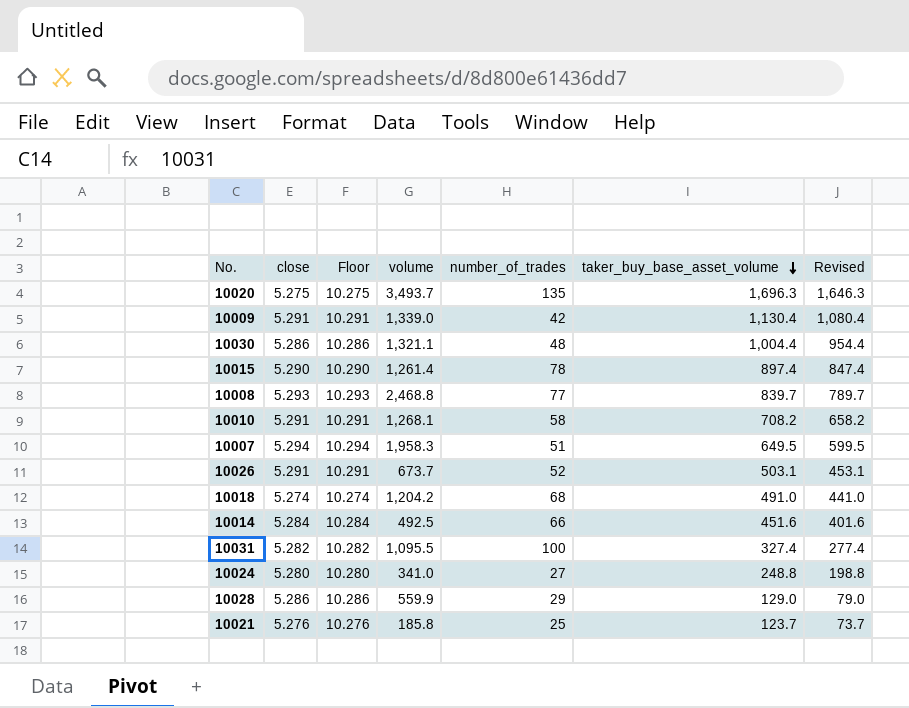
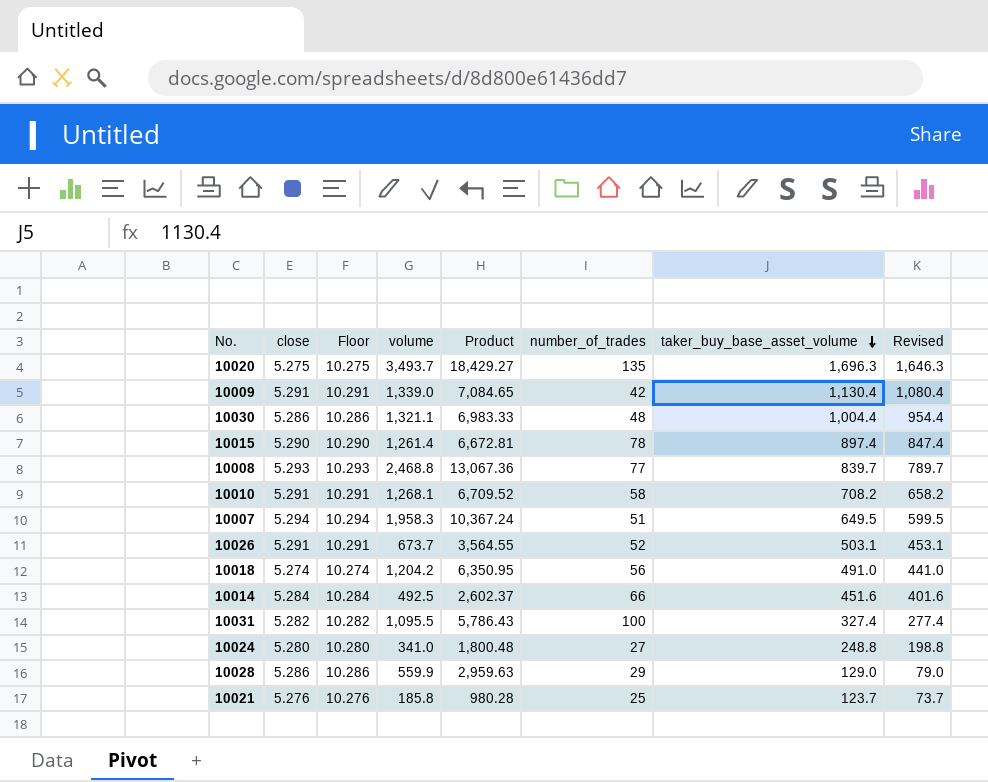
column Product | formula: none -> [close] * [volume]
10018 | number_of_trades: 68 -> 56

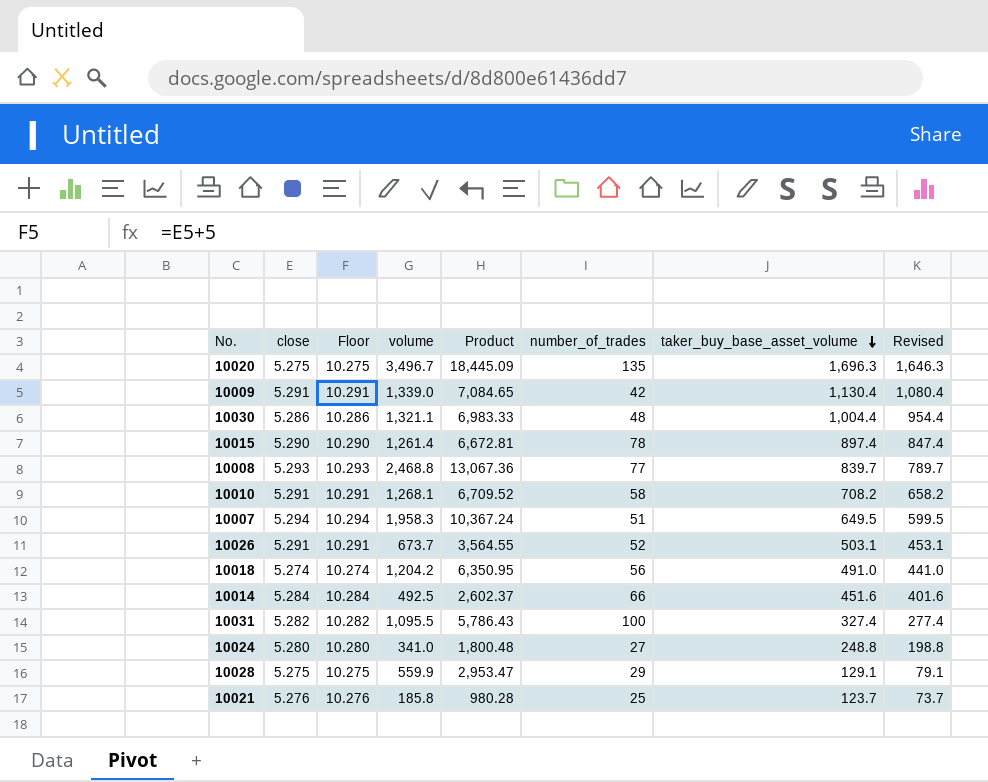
10020 | volume: 3,493.7 -> 3,496.7
10020 | Product: 18,429.27 -> 18,445.09
10028 | close: 5.286 -> 5.275
10028 | Floor: 10.286 -> 10.275
10028 | Product: 2,959.63 -> 2,953.47
10028 | taker_buy_base_asset_volume: 129.0 -> 129.1
10028 | Revised: 79.0 -> 79.1

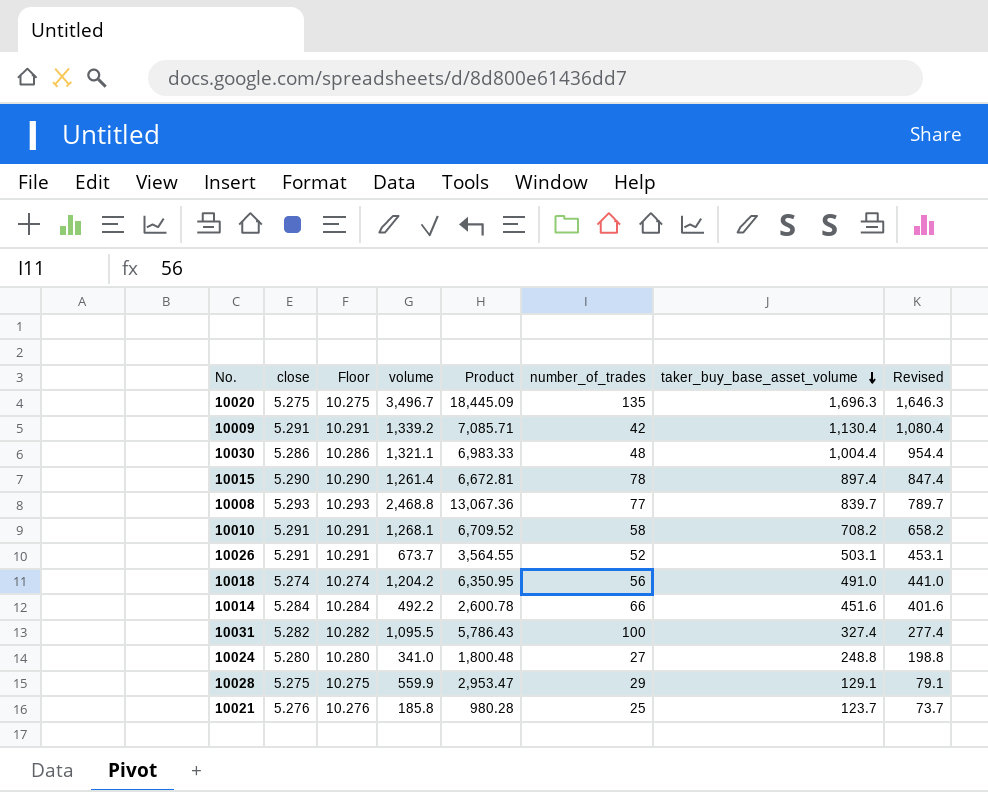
row 10007: 5.294 | 10.294 | 1,958.3 | 10,367.24 | 51 | 649.5 | 599.5 -> none
10009 | volume: 1,339.0 -> 1,339.2
10009 | Product: 7,084.65 -> 7,085.71
10014 | volume: 492.5 -> 492.2
10014 | Product: 2,602.37 -> 2,600.78

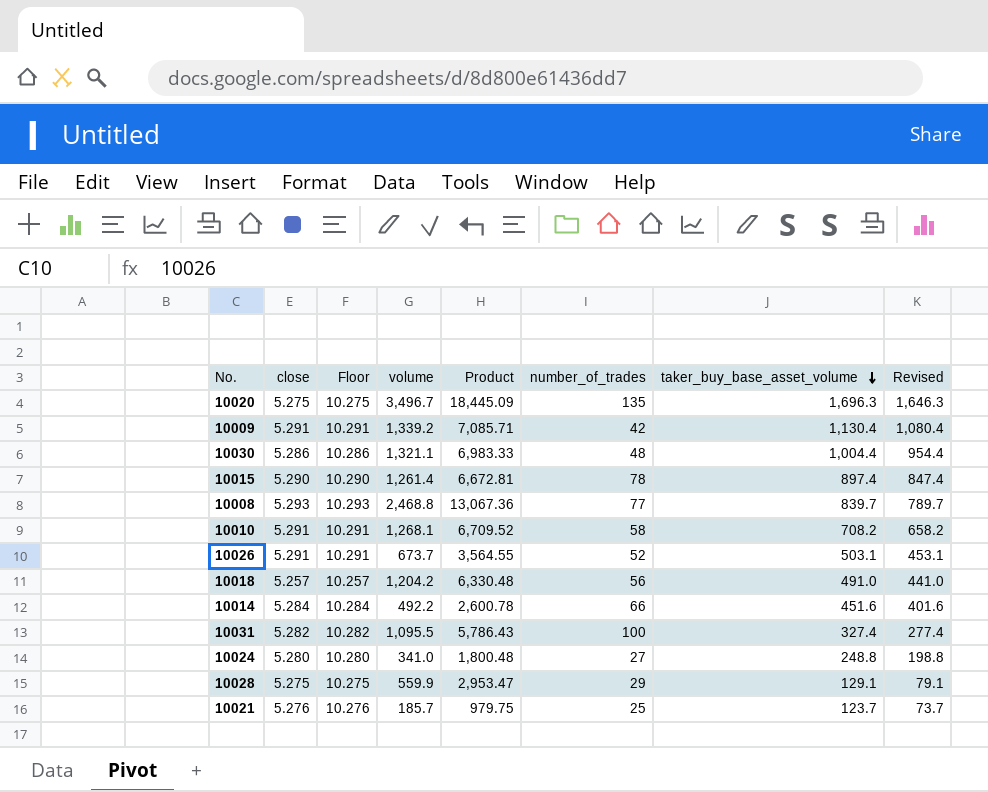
10018 | close: 5.274 -> 5.257
10018 | Floor: 10.274 -> 10.257
10018 | Product: 6,350.95 -> 6,330.48
10021 | volume: 185.8 -> 185.7
10021 | Product: 980.28 -> 979.75

